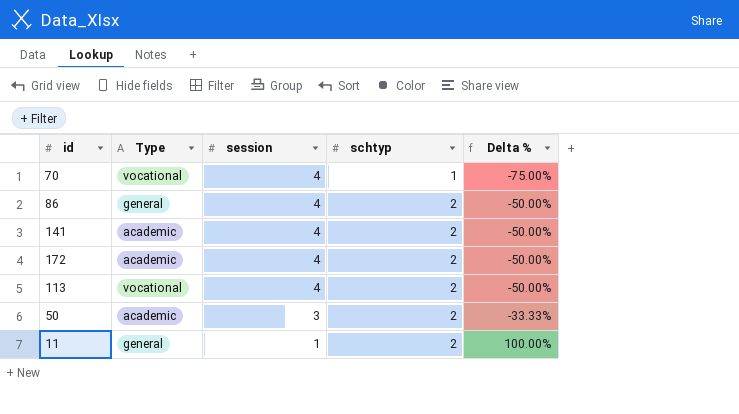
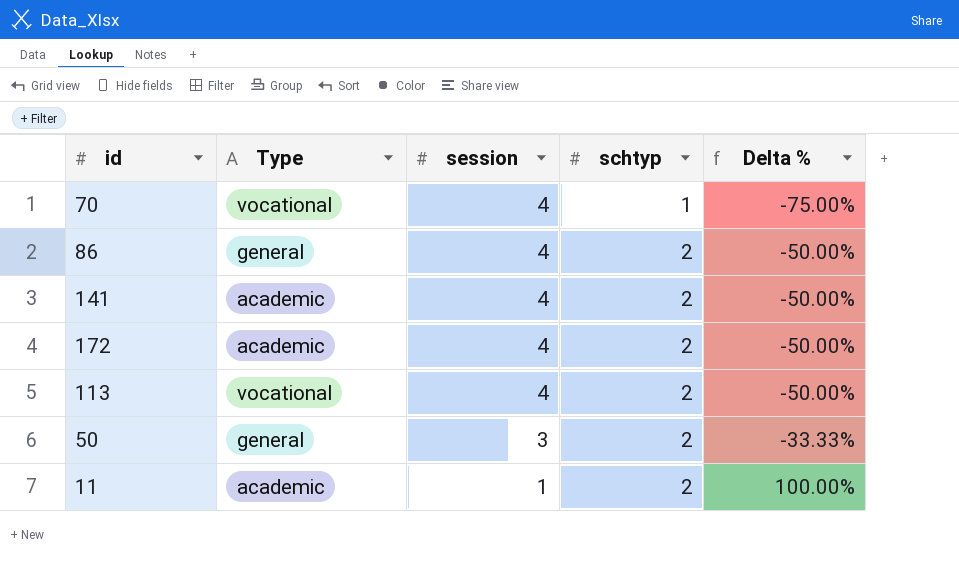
50 | Type: academic -> general
11 | Type: general -> academic

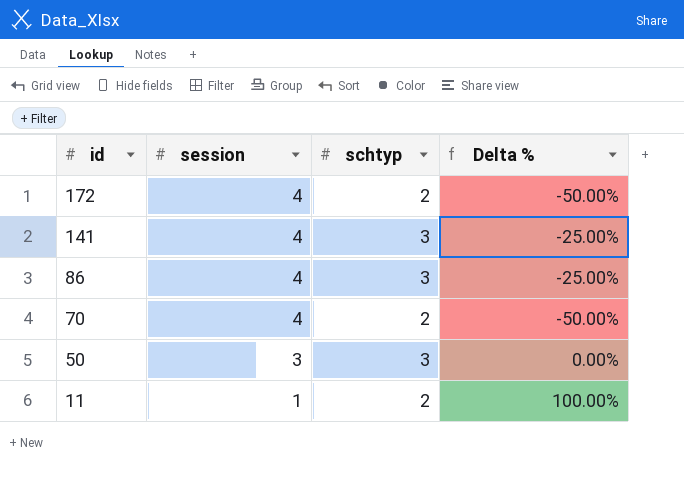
row order: session descending -> id descending
column Type | position: 2 -> none
row 113: vocational | 4 | 2 | -50.00% -> none
141 | schtyp: 2 -> 3
141 | Delta %: -50.00% -> -25.00%
86 | schtyp: 2 -> 3
86 | Delta %: -50.00% -> -25.00%
70 | schtyp: 1 -> 2
70 | Delta %: -75.00% -> -50.00%
50 | schtyp: 2 -> 3
50 | Delta %: -33.33% -> 0.00%

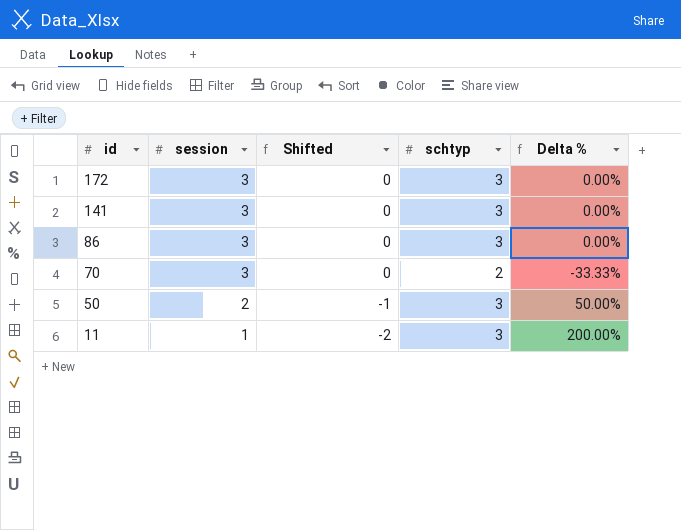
column Shifted | formula: none -> [session] - 3
172 | session: 4 -> 3
172 | schtyp: 2 -> 3
172 | Delta %: -50.00% -> 0.00%
141 | session: 4 -> 3
141 | Delta %: -25.00% -> 0.00%
86 | session: 4 -> 3
86 | Delta %: -25.00% -> 0.00%
70 | session: 4 -> 3
70 | Delta %: -50.00% -> -33.33%
50 | session: 3 -> 2
50 | Delta %: 0.00% -> 50.00%
11 | schtyp: 2 -> 3
11 | Delta %: 100.00% -> 200.00%

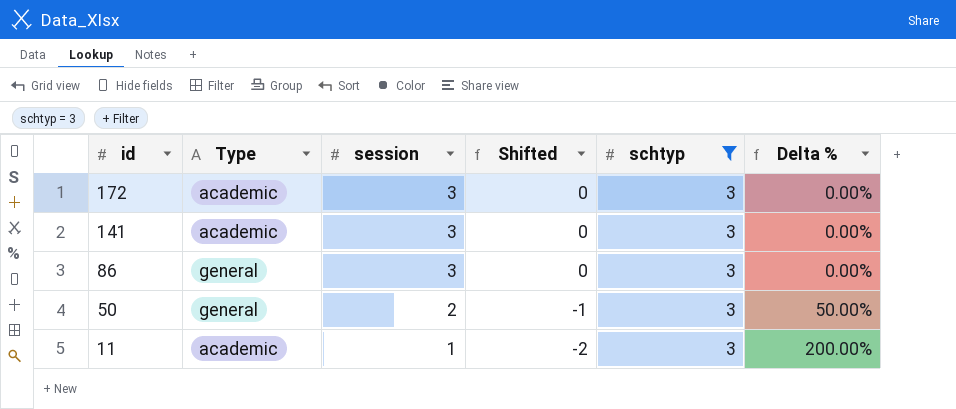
filter: none -> schtyp = 3
column Type | position: none -> 2

